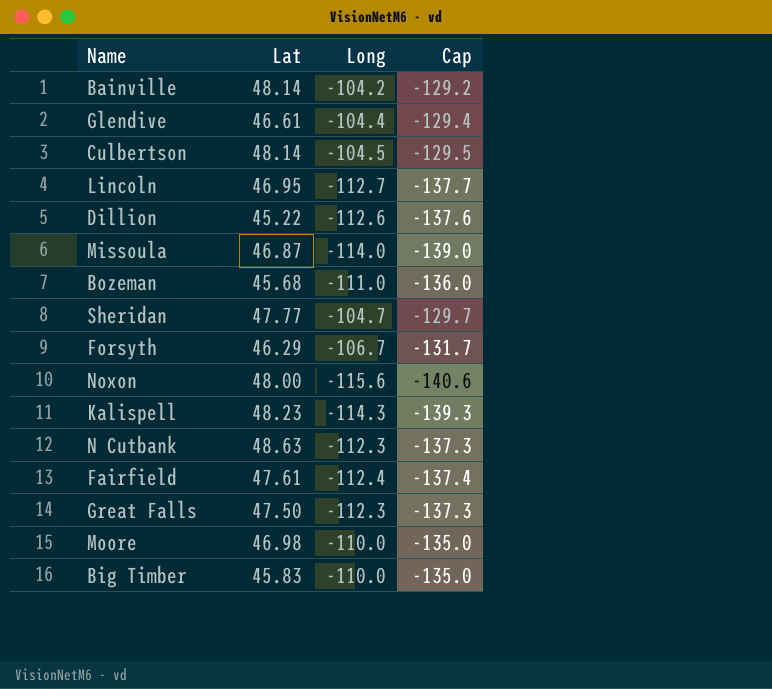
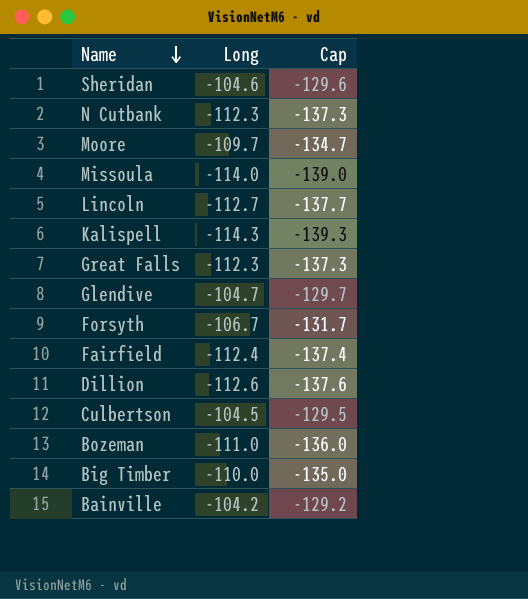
row order: none -> Name descending
column Lat | position: 2 -> none
row Noxon: 48.00 | -115.6 | -140.6 -> none
Sheridan | Long: -104.7 -> -104.6
Sheridan | Cap: -129.7 -> -129.6
Moore | Long: -110.0 -> -109.7
Moore | Cap: -135.0 -> -134.7
Glendive | Long: -104.4 -> -104.7
Glendive | Cap: -129.4 -> -129.7

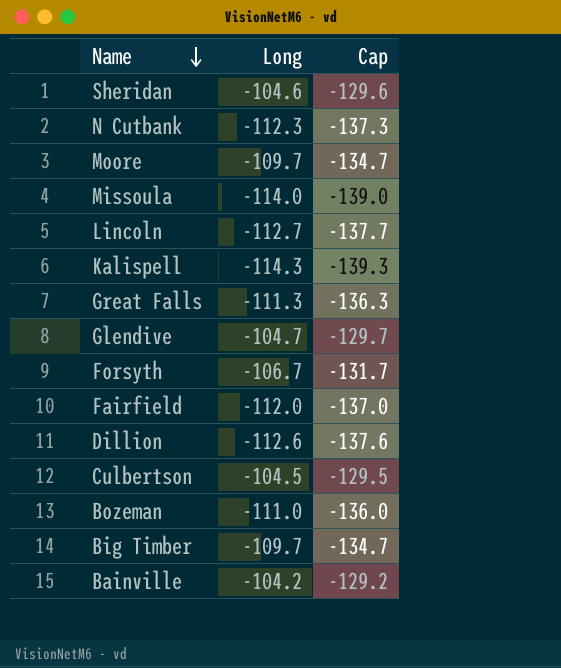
Great Falls | Long: -112.3 -> -111.3
Great Falls | Cap: -137.3 -> -136.3
Fairfield | Long: -112.4 -> -112.0
Fairfield | Cap: -137.4 -> -137.0
Big Timber | Long: -110.0 -> -109.7
Big Timber | Cap: -135.0 -> -134.7

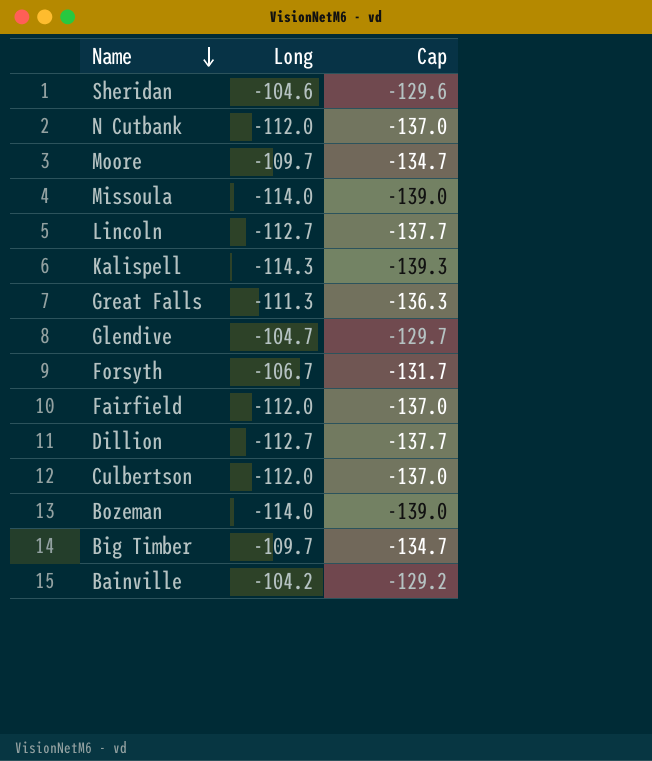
N Cutbank | Long: -112.3 -> -112.0
N Cutbank | Cap: -137.3 -> -137.0
Dillion | Long: -112.6 -> -112.7
Dillion | Cap: -137.6 -> -137.7
Culbertson | Long: -104.5 -> -112.0
Culbertson | Cap: -129.5 -> -137.0
Bozeman | Long: -111.0 -> -114.0
Bozeman | Cap: -136.0 -> -139.0

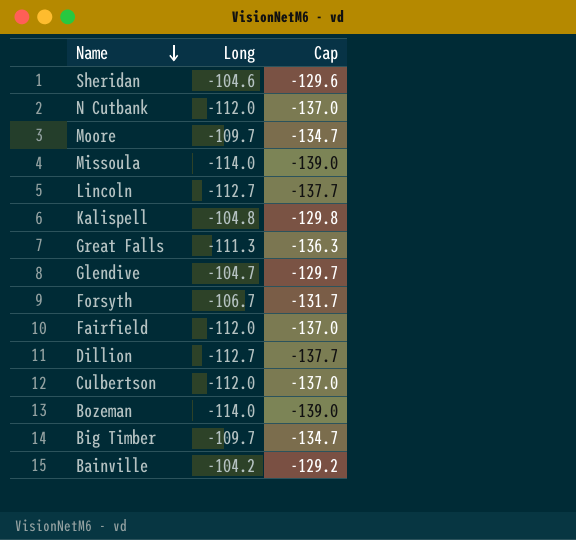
Kalispell | Long: -114.3 -> -104.8
Kalispell | Cap: -139.3 -> -129.8

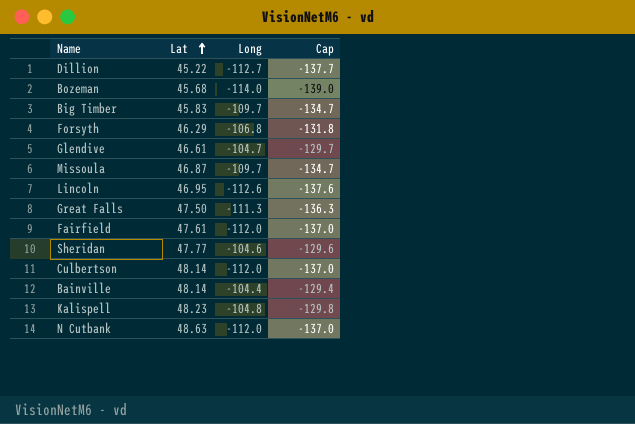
row order: Name descending -> Lat ascending
column Lat | position: none -> 2
row Moore: -109.7 | -134.7 -> none
Forsyth | Long: -106.7 -> -106.8
Forsyth | Cap: -131.7 -> -131.8
Missoula | Long: -114.0 -> -109.7
Missoula | Cap: -139.0 -> -134.7
Lincoln | Long: -112.7 -> -112.6
Lincoln | Cap: -137.7 -> -137.6
Bainville | Long: -104.2 -> -104.4
Bainville | Cap: -129.2 -> -129.4

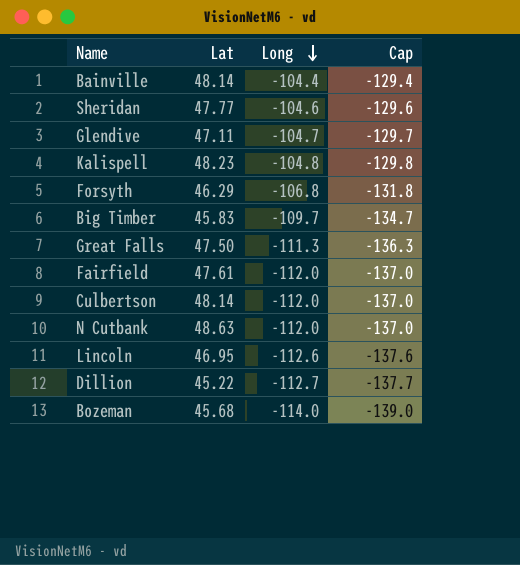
row order: Lat ascending -> Long descending
row Missoula: 46.87 | -109.7 | -134.7 -> none
Glendive | Lat: 46.61 -> 47.11

